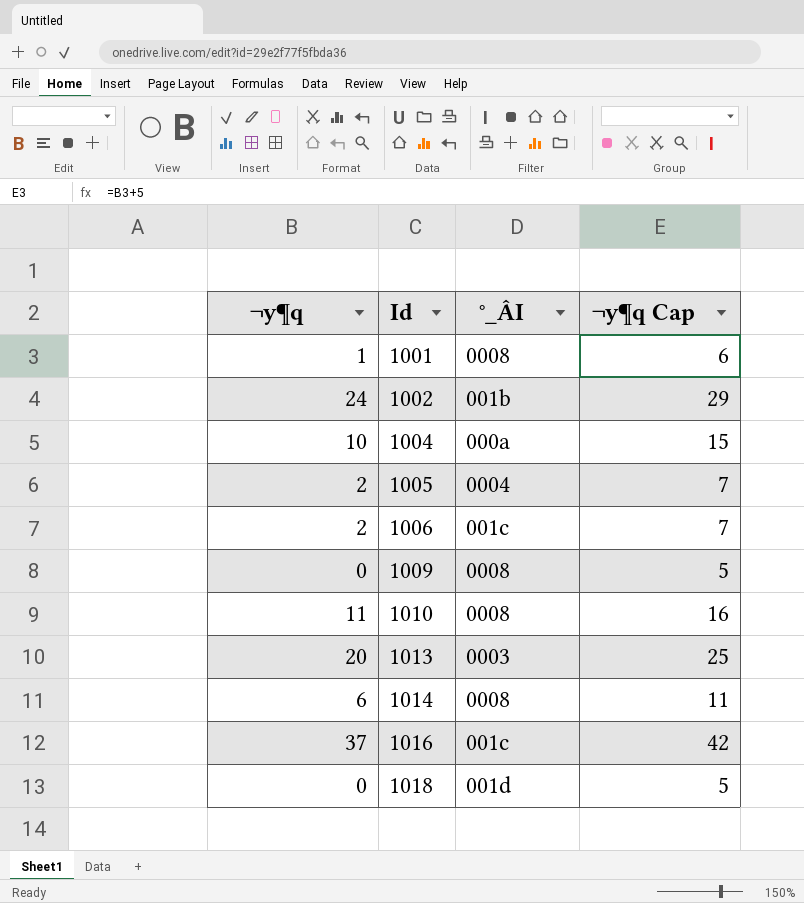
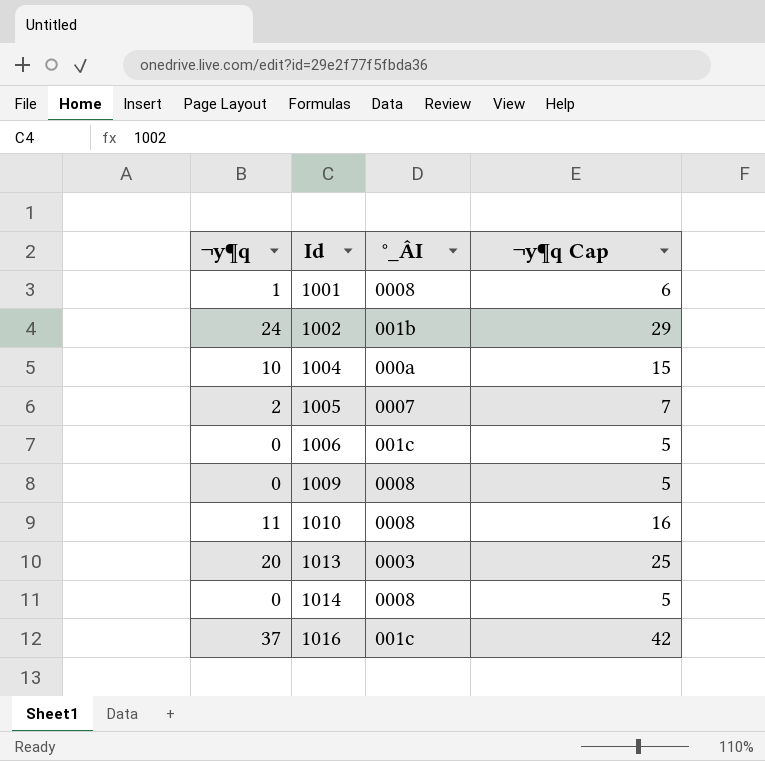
row 1018: 0 | 001d | 5 -> none
1005 | °_ÂI: 0004 -> 0007
1006 | ¬y¶q: 2 -> 0
1006 | ¬y¶q Cap: 7 -> 5
1014 | ¬y¶q: 6 -> 0
1014 | ¬y¶q Cap: 11 -> 5

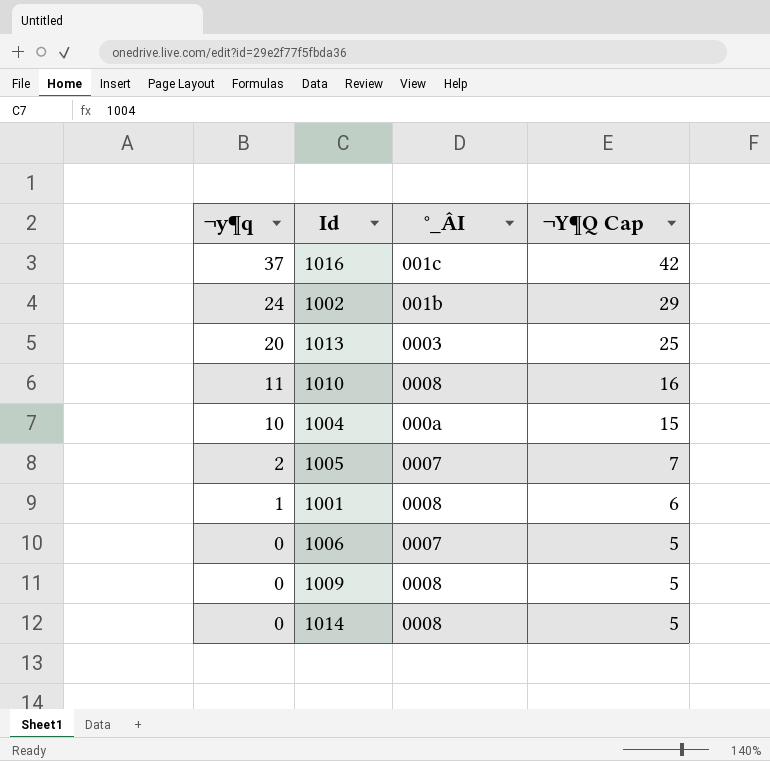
row order: Id ascending -> ¬y¶q descending
column name: ¬y¶q Cap -> ¬Y¶Q Cap
1006 | °_ÂI: 001c -> 0007

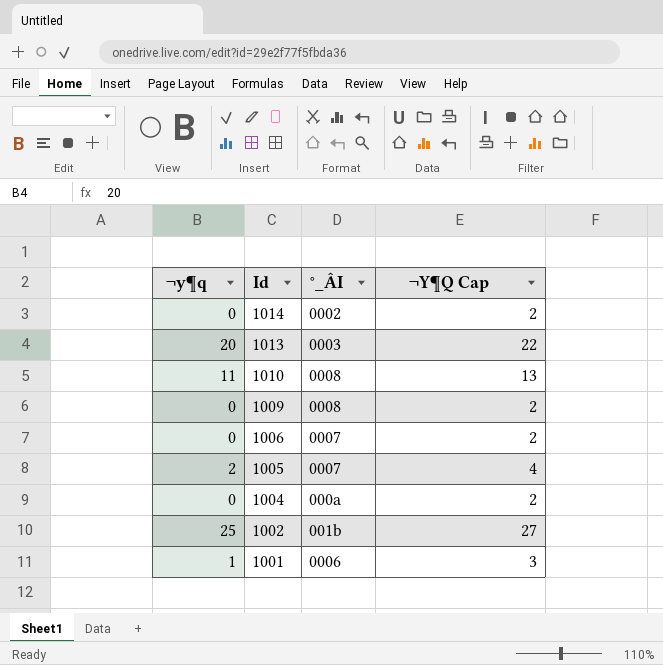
row order: ¬y¶q descending -> Id descending
column ¬Y¶Q Cap | formula: [¬y¶q] + 5 -> [¬y¶q] + 2
row 1016: 37 | 001c | 42 -> none
1014 | °_ÂI: 0008 -> 0002
1004 | ¬y¶q: 10 -> 0
1002 | ¬y¶q: 24 -> 25
1001 | °_ÂI: 0008 -> 0006

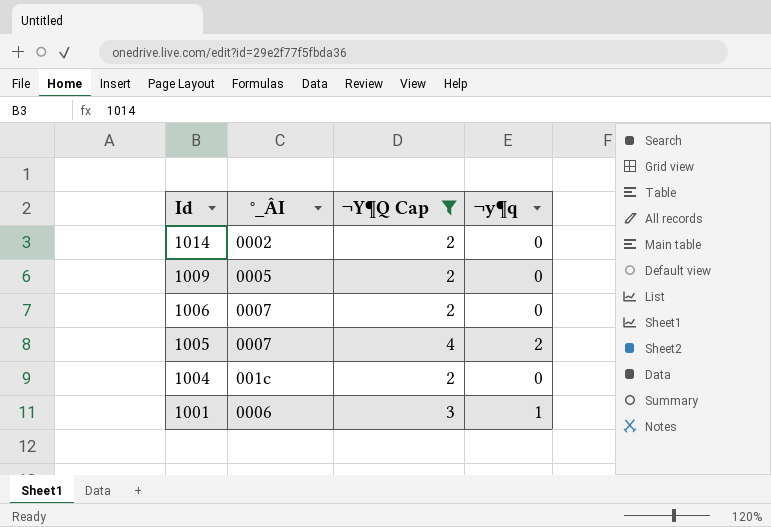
filter: none -> ¬Y¶Q Cap <= 4
column ¬y¶q | position: 1 -> 4
1009 | °_ÂI: 0008 -> 0005
1004 | °_ÂI: 000a -> 001c

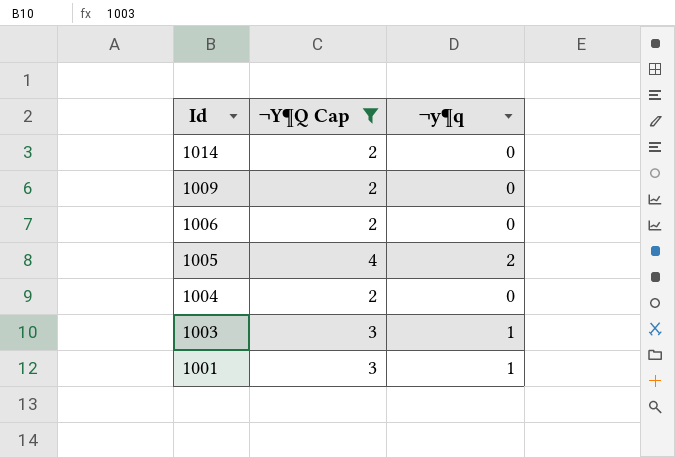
column °_ÂI | position: 2 -> none
row 1003: none -> 3 | 1

